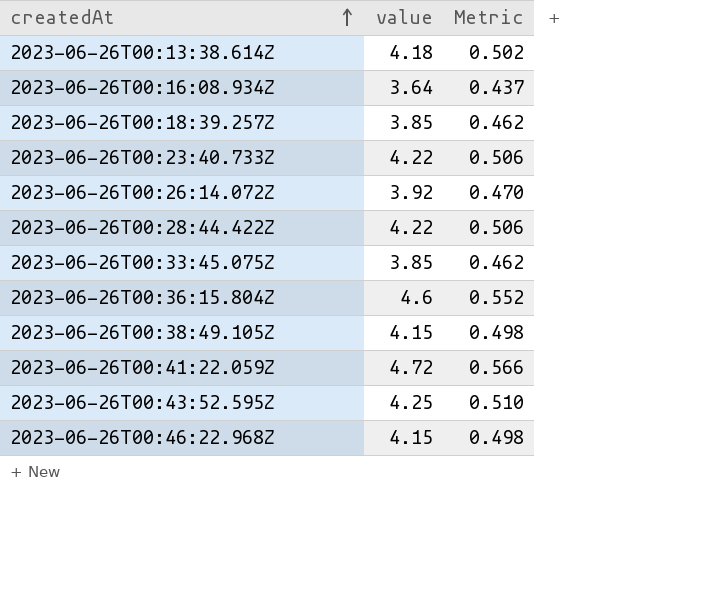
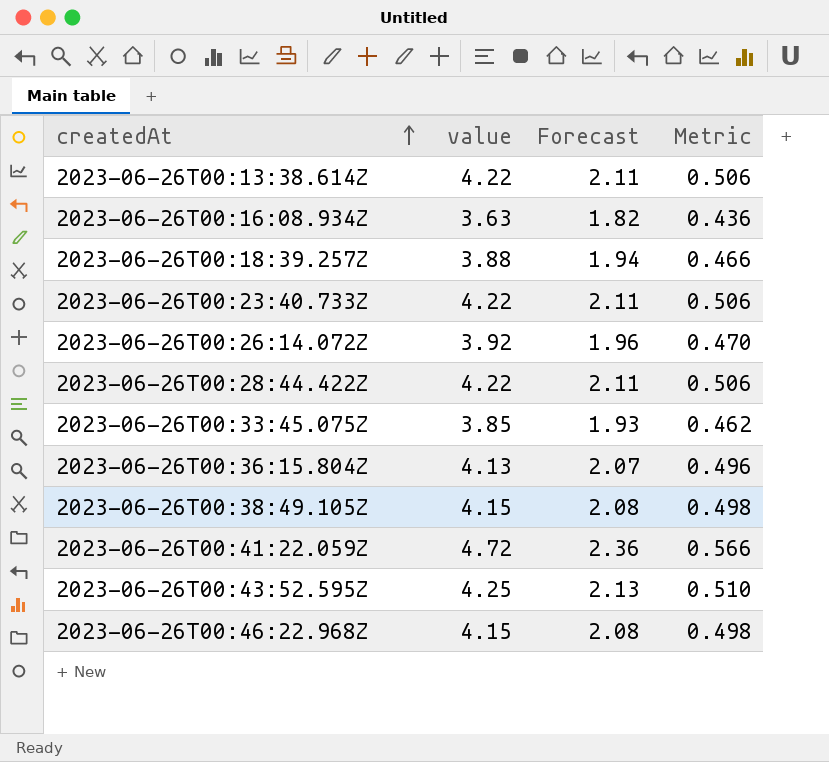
column Forecast | formula: none -> [value] * 0.5
2023-06-26T00:13:38.614Z | value: 4.18 -> 4.22
2023-06-26T00:13:38.614Z | Metric: 0.502 -> 0.506
2023-06-26T00:16:08.934Z | value: 3.64 -> 3.63
2023-06-26T00:16:08.934Z | Metric: 0.437 -> 0.436
2023-06-26T00:18:39.257Z | value: 3.85 -> 3.88
2023-06-26T00:18:39.257Z | Metric: 0.462 -> 0.466
2023-06-26T00:36:15.804Z | value: 4.6 -> 4.13
2023-06-26T00:36:15.804Z | Metric: 0.552 -> 0.496

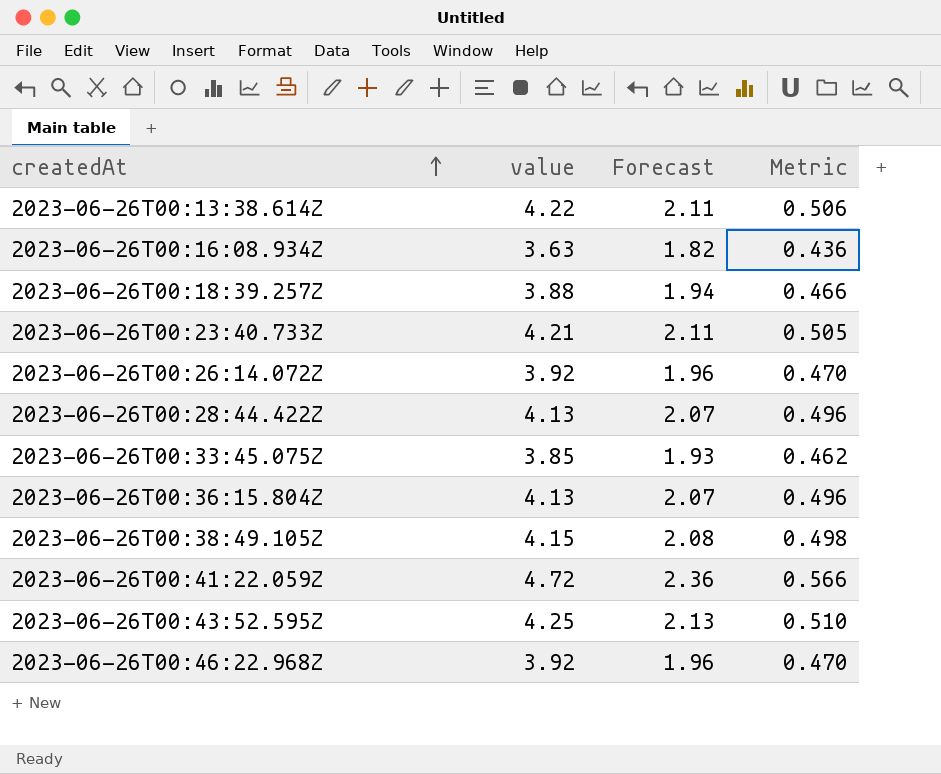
2023-06-26T00:23:40.733Z | value: 4.22 -> 4.21
2023-06-26T00:23:40.733Z | Metric: 0.506 -> 0.505
2023-06-26T00:28:44.422Z | value: 4.22 -> 4.13
2023-06-26T00:28:44.422Z | Forecast: 2.11 -> 2.07
2023-06-26T00:28:44.422Z | Metric: 0.506 -> 0.496
2023-06-26T00:46:22.968Z | value: 4.15 -> 3.92
2023-06-26T00:46:22.968Z | Forecast: 2.08 -> 1.96
2023-06-26T00:46:22.968Z | Metric: 0.498 -> 0.470

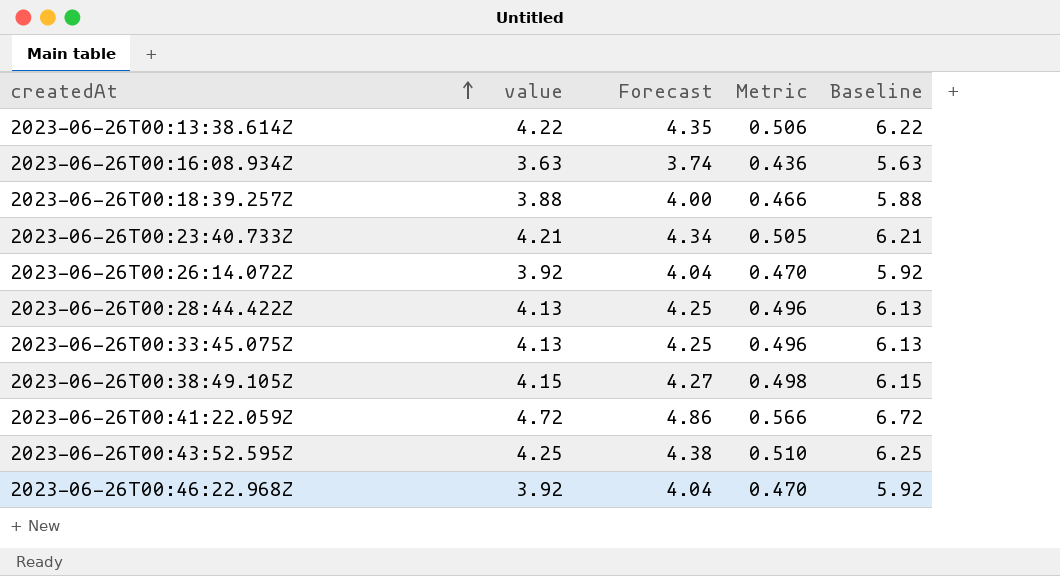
column Forecast | formula: [value] * 0.5 -> [value] * 1.03
column Baseline | formula: none -> [value] + 2
row 2023-06-26T00:36:15.804Z: 4.13 | 2.07 | 0.496 -> none
2023-06-26T00:33:45.075Z | value: 3.85 -> 4.13
2023-06-26T00:33:45.075Z | Metric: 0.462 -> 0.496

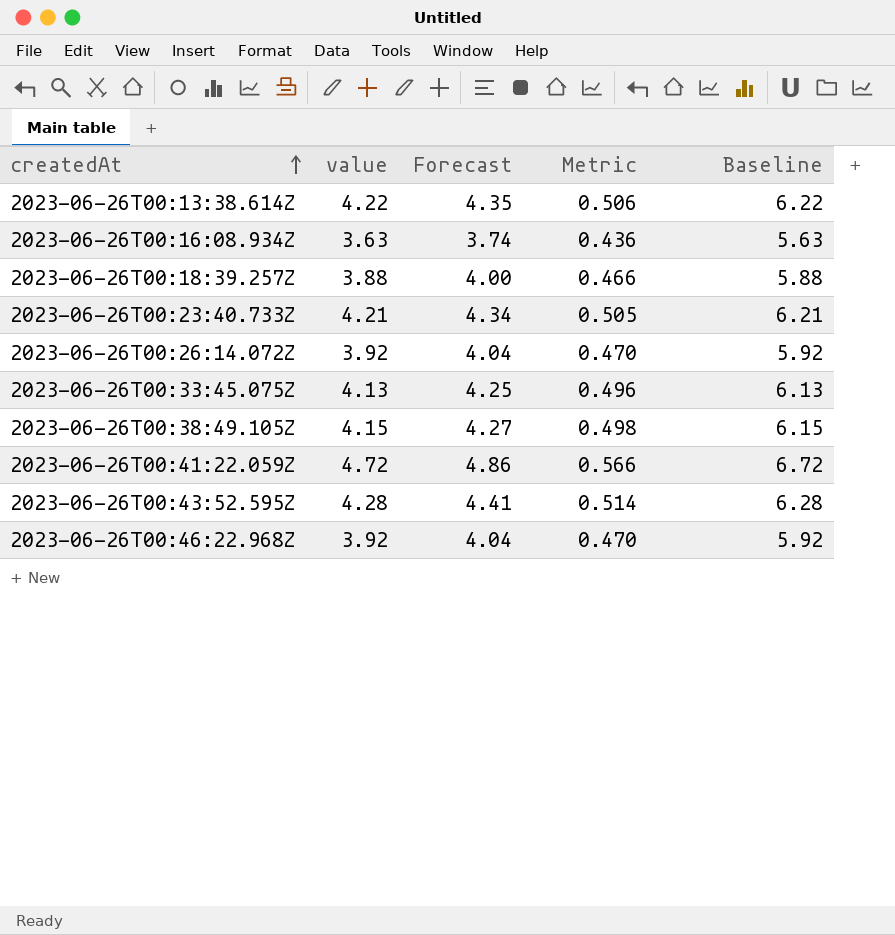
row 2023-06-26T00:28:44.422Z: 4.13 | 4.25 | 0.496 | 6.13 -> none
2023-06-26T00:43:52.595Z | value: 4.25 -> 4.28
2023-06-26T00:43:52.595Z | Forecast: 4.38 -> 4.41
2023-06-26T00:43:52.595Z | Metric: 0.510 -> 0.514
2023-06-26T00:43:52.595Z | Baseline: 6.25 -> 6.28

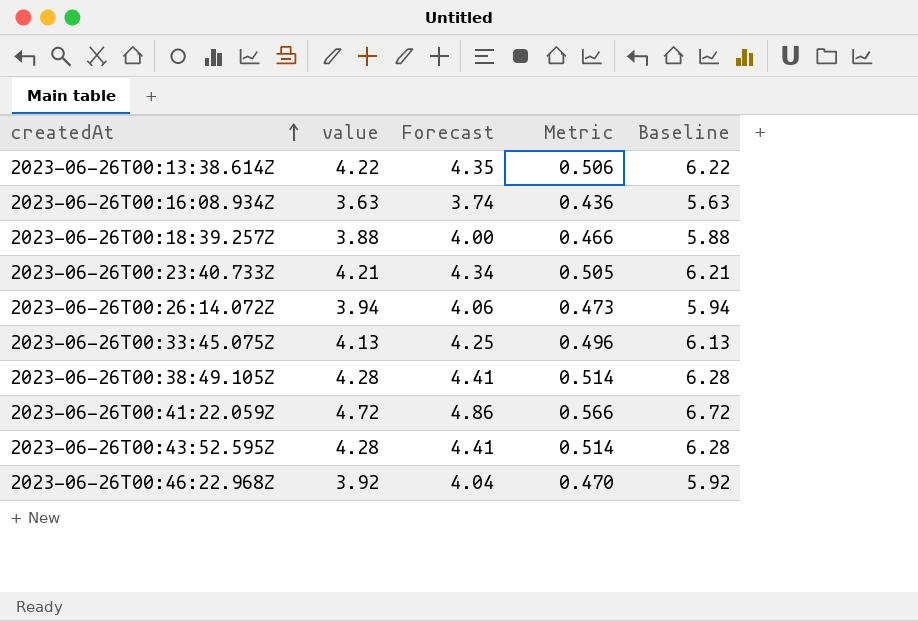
2023-06-26T00:26:14.072Z | value: 3.92 -> 3.94
2023-06-26T00:26:14.072Z | Forecast: 4.04 -> 4.06
2023-06-26T00:26:14.072Z | Metric: 0.470 -> 0.473
2023-06-26T00:26:14.072Z | Baseline: 5.92 -> 5.94
2023-06-26T00:38:49.105Z | value: 4.15 -> 4.28
2023-06-26T00:38:49.105Z | Forecast: 4.27 -> 4.41
2023-06-26T00:38:49.105Z | Metric: 0.498 -> 0.514
2023-06-26T00:38:49.105Z | Baseline: 6.15 -> 6.28

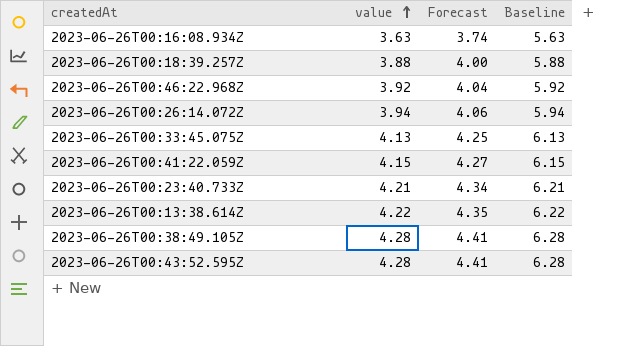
row order: createdAt ascending -> value ascending
column Metric | formula: [value] * 0.12 -> none
2023-06-26T00:41:22.059Z | value: 4.72 -> 4.15
2023-06-26T00:41:22.059Z | Forecast: 4.86 -> 4.27
2023-06-26T00:41:22.059Z | Baseline: 6.72 -> 6.15

